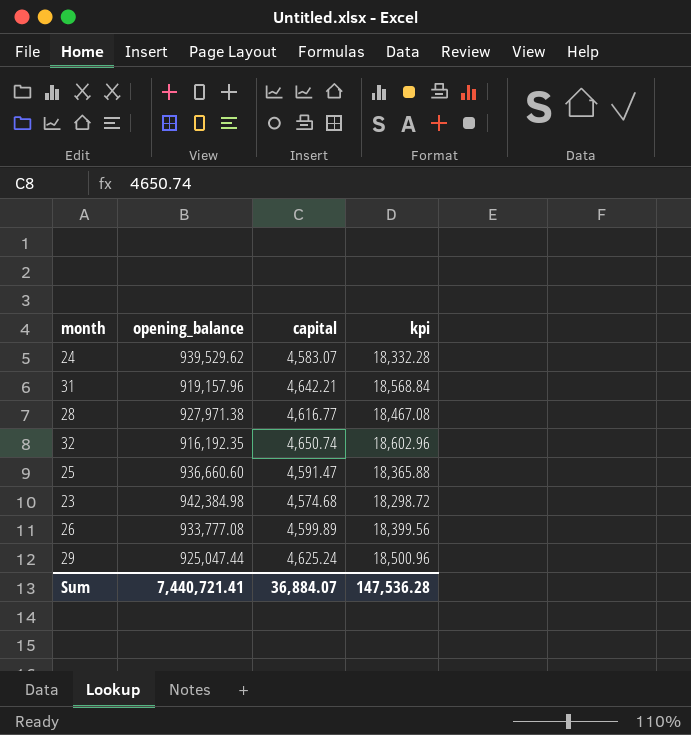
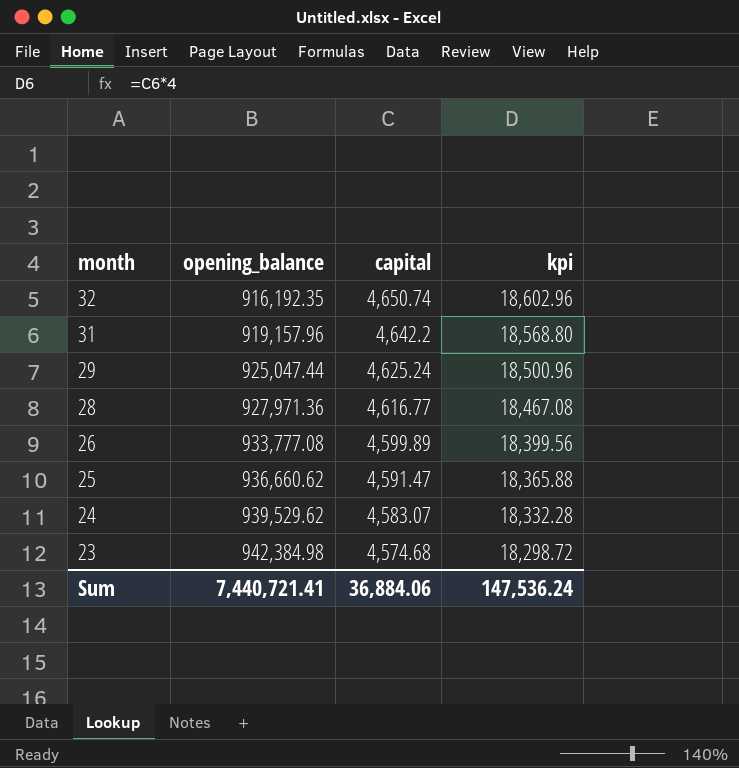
row order: none -> month descending
31 | capital: 4,642.21 -> 4,642.2
31 | kpi: 18,568.84 -> 18,568.80
28 | opening_balance: 927,971.38 -> 927,971.36
25 | opening_balance: 936,660.60 -> 936,660.62
Sum | capital: 36,884.07 -> 36,884.06
Sum | kpi: 147,536.28 -> 147,536.24

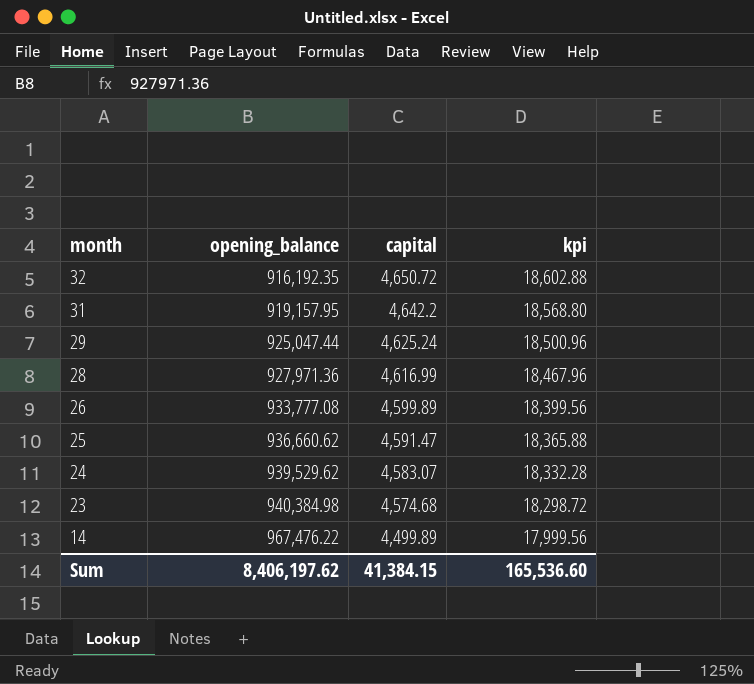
32 | capital: 4,650.74 -> 4,650.72
32 | kpi: 18,602.96 -> 18,602.88
31 | opening_balance: 919,157.96 -> 919,157.95
28 | capital: 4,616.77 -> 4,616.99
28 | kpi: 18,467.08 -> 18,467.96
23 | opening_balance: 942,384.98 -> 940,384.98
row 14: none -> 967,476.22 | 4,499.89 | 17,999.56
Sum | opening_balance: 7,440,721.41 -> 8,406,197.62
Sum | capital: 36,884.06 -> 41,384.15
Sum | kpi: 147,536.24 -> 165,536.60

